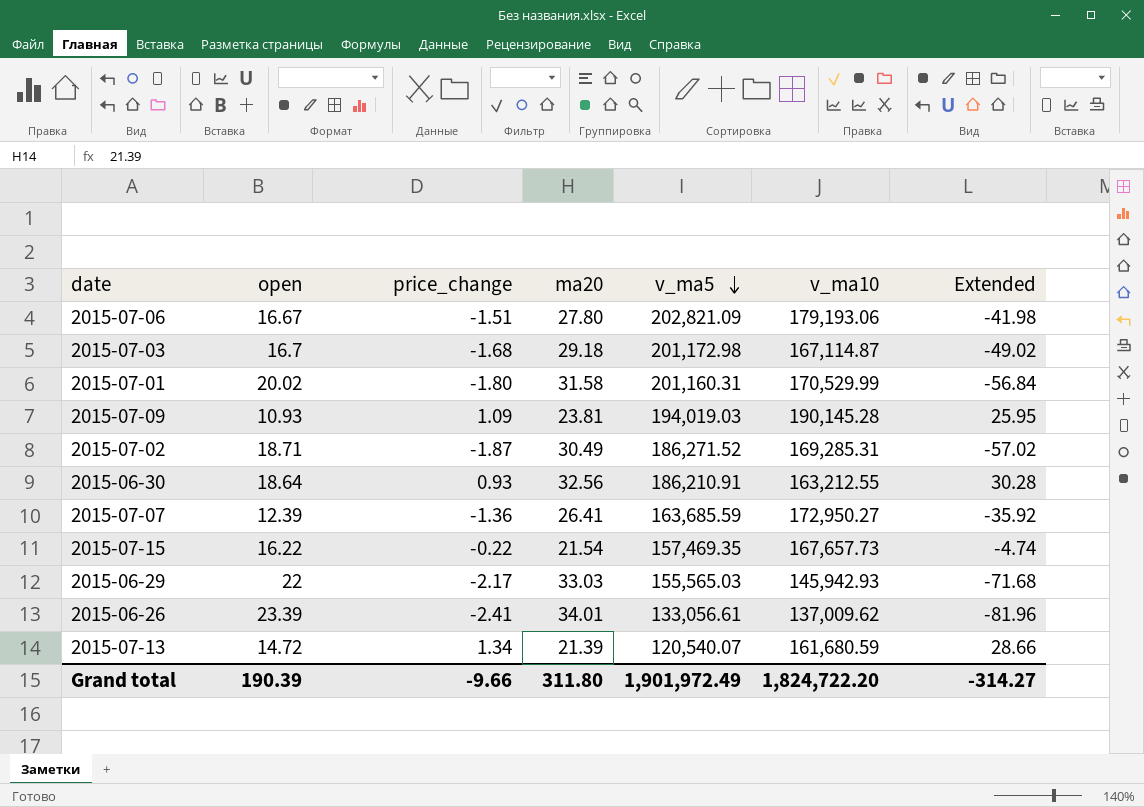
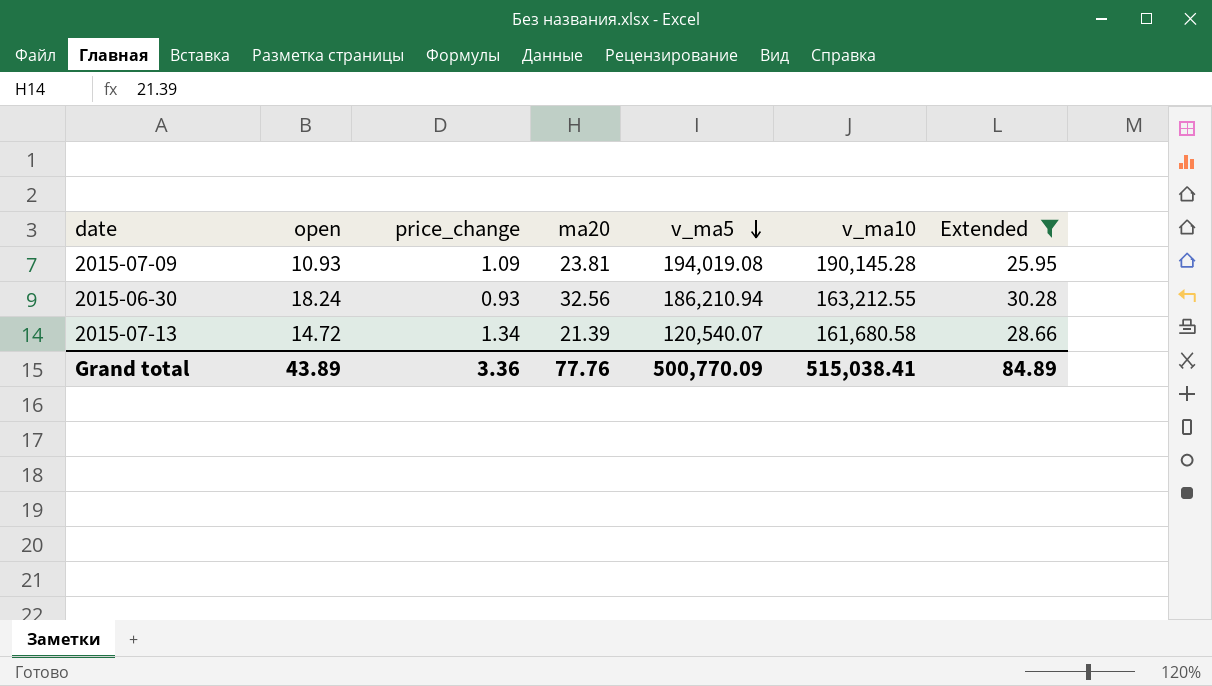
filter: none -> Extended >= 25.95
2015-07-09 | v_ma5: 194,019.03 -> 194,019.08
2015-06-30 | open: 18.64 -> 18.24
2015-06-30 | v_ma5: 186,210.91 -> 186,210.94
2015-07-13 | v_ma10: 161,680.59 -> 161,680.58
Grand total | open: 190.39 -> 43.89
Grand total | price_change: -9.66 -> 3.36
Grand total | ma20: 311.80 -> 77.76
Grand total | v_ma5: 1,901,972.49 -> 500,770.09
Grand total | v_ma10: 1,824,722.20 -> 515,038.41
Grand total | Extended: -314.27 -> 84.89

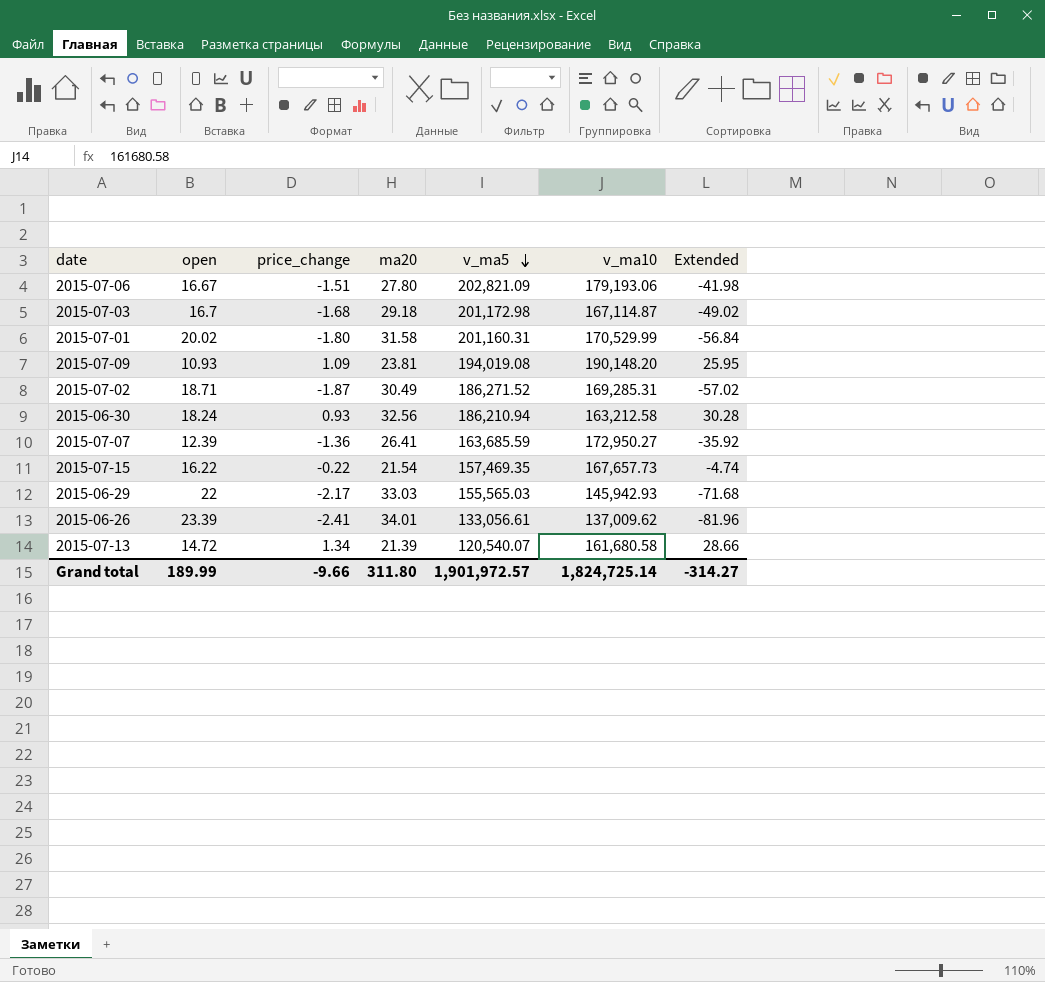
filter: Extended >= 25.95 -> none
2015-07-09 | v_ma10: 190,145.28 -> 190,148.20
2015-06-30 | v_ma10: 163,212.55 -> 163,212.58
Grand total | open: 43.89 -> 189.99
Grand total | price_change: 3.36 -> -9.66
Grand total | ma20: 77.76 -> 311.80
Grand total | v_ma5: 500,770.09 -> 1,901,972.57
Grand total | v_ma10: 515,038.41 -> 1,824,725.14
Grand total | Extended: 84.89 -> -314.27

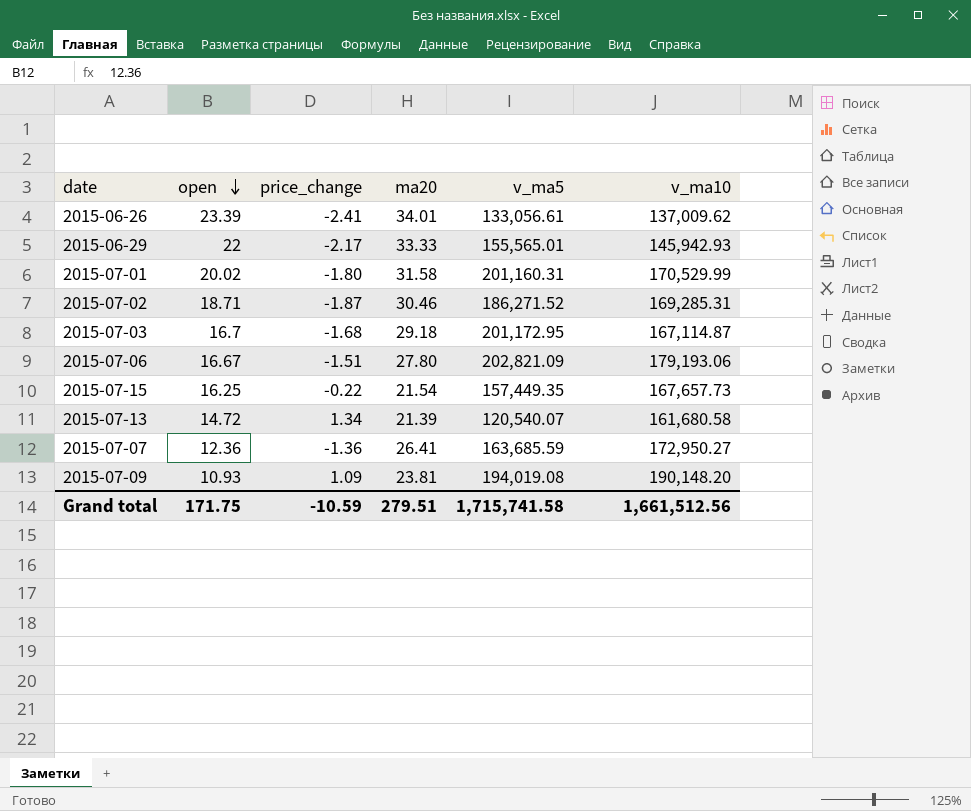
row order: v_ma5 descending -> open descending
column Extended | formula: [price_change] * [ma20] -> none
row 2015-06-30: 18.24 | 0.93 | 32.56 | 186,210.94 | 163,212.58 | 30.28 -> none
2015-06-29 | ma20: 33.03 -> 33.33
2015-06-29 | v_ma5: 155,565.03 -> 155,565.01
2015-07-02 | ma20: 30.49 -> 30.46
2015-07-03 | v_ma5: 201,172.98 -> 201,172.95
2015-07-15 | open: 16.22 -> 16.25
2015-07-15 | v_ma5: 157,469.35 -> 157,449.35
2015-07-07 | open: 12.39 -> 12.36
Grand total | open: 189.99 -> 171.75
Grand total | price_change: -9.66 -> -10.59
Grand total | ma20: 311.80 -> 279.51
Grand total | v_ma5: 1,901,972.57 -> 1,715,741.58
Grand total | v_ma10: 1,824,725.14 -> 1,661,512.56

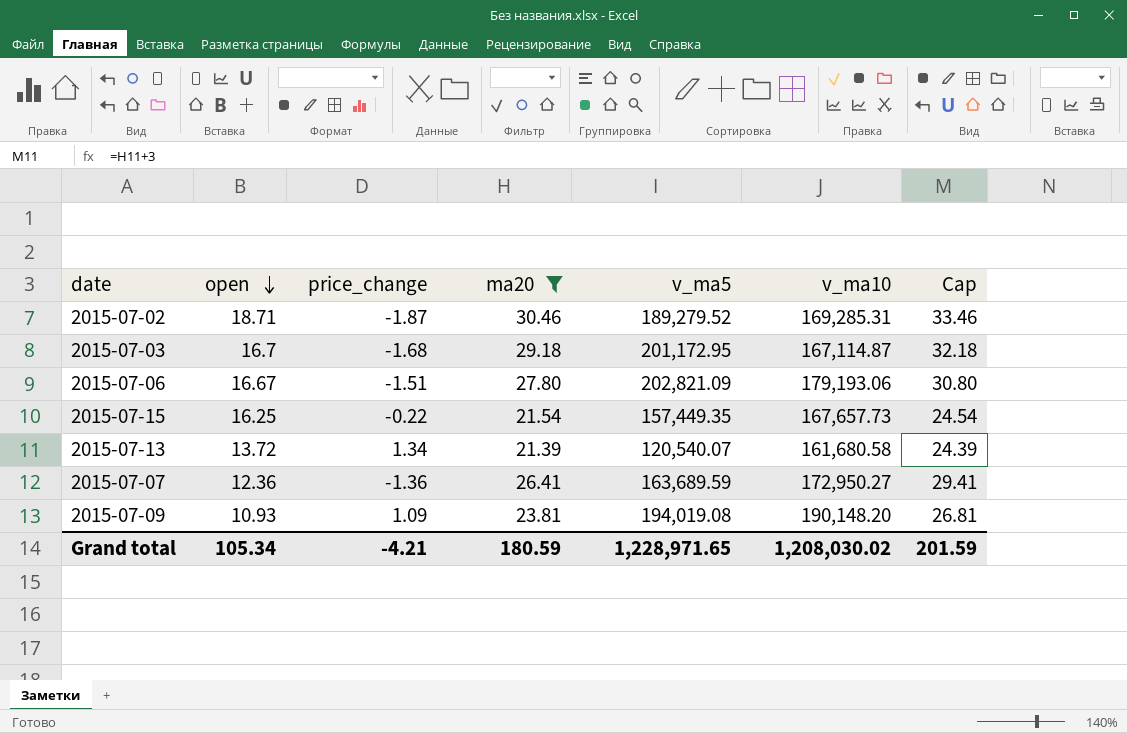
filter: none -> ma20 <= 30.46
column Cap | formula: none -> [ma20] + 3
2015-07-02 | v_ma5: 186,271.52 -> 189,279.52
2015-07-13 | open: 14.72 -> 13.72
2015-07-07 | v_ma5: 163,685.59 -> 163,689.59
Grand total | open: 171.75 -> 105.34
Grand total | price_change: -10.59 -> -4.21
Grand total | ma20: 279.51 -> 180.59
Grand total | v_ma5: 1,715,741.58 -> 1,228,971.65
Grand total | v_ma10: 1,661,512.56 -> 1,208,030.02

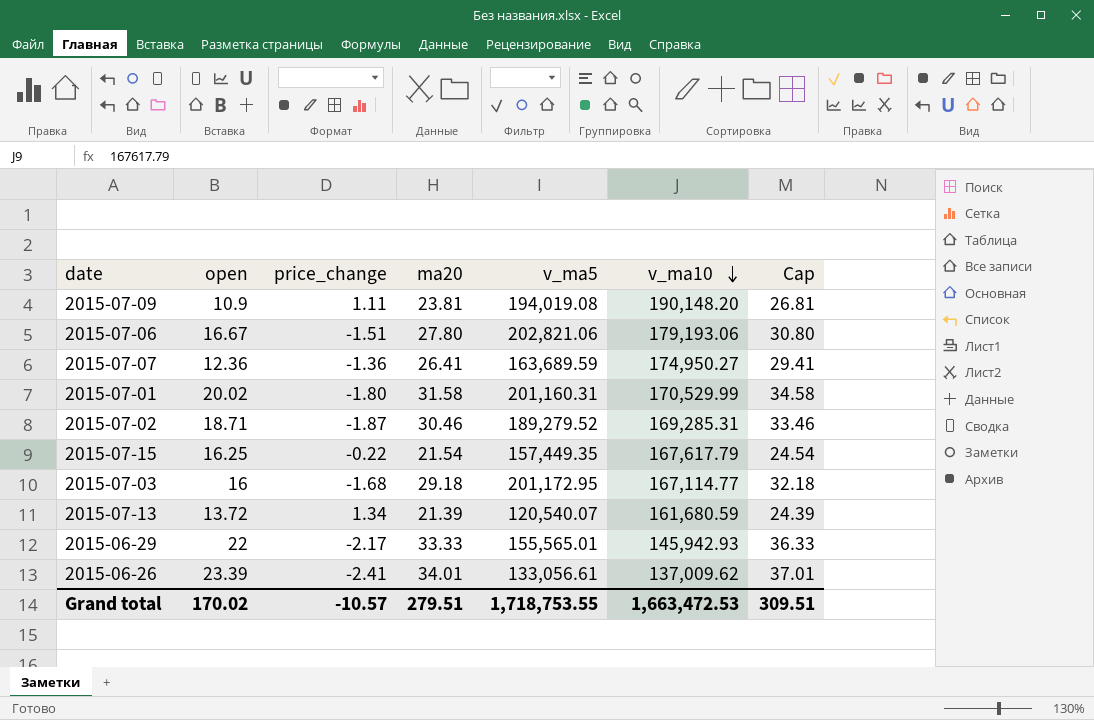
filter: ma20 <= 30.46 -> none
row order: open descending -> v_ma10 descending
2015-07-09 | open: 10.93 -> 10.9
2015-07-09 | price_change: 1.09 -> 1.11
2015-07-06 | v_ma5: 202,821.09 -> 202,821.06
2015-07-07 | v_ma10: 172,950.27 -> 174,950.27
2015-07-15 | v_ma10: 167,657.73 -> 167,617.79
2015-07-03 | open: 16.7 -> 16
2015-07-03 | v_ma10: 167,114.87 -> 167,114.77
2015-07-13 | v_ma10: 161,680.58 -> 161,680.59
Grand total | open: 105.34 -> 170.02
Grand total | price_change: -4.21 -> -10.57
Grand total | ma20: 180.59 -> 279.51
Grand total | v_ma5: 1,228,971.65 -> 1,718,753.55
Grand total | v_ma10: 1,208,030.02 -> 1,663,472.53
Grand total | Cap: 201.59 -> 309.51

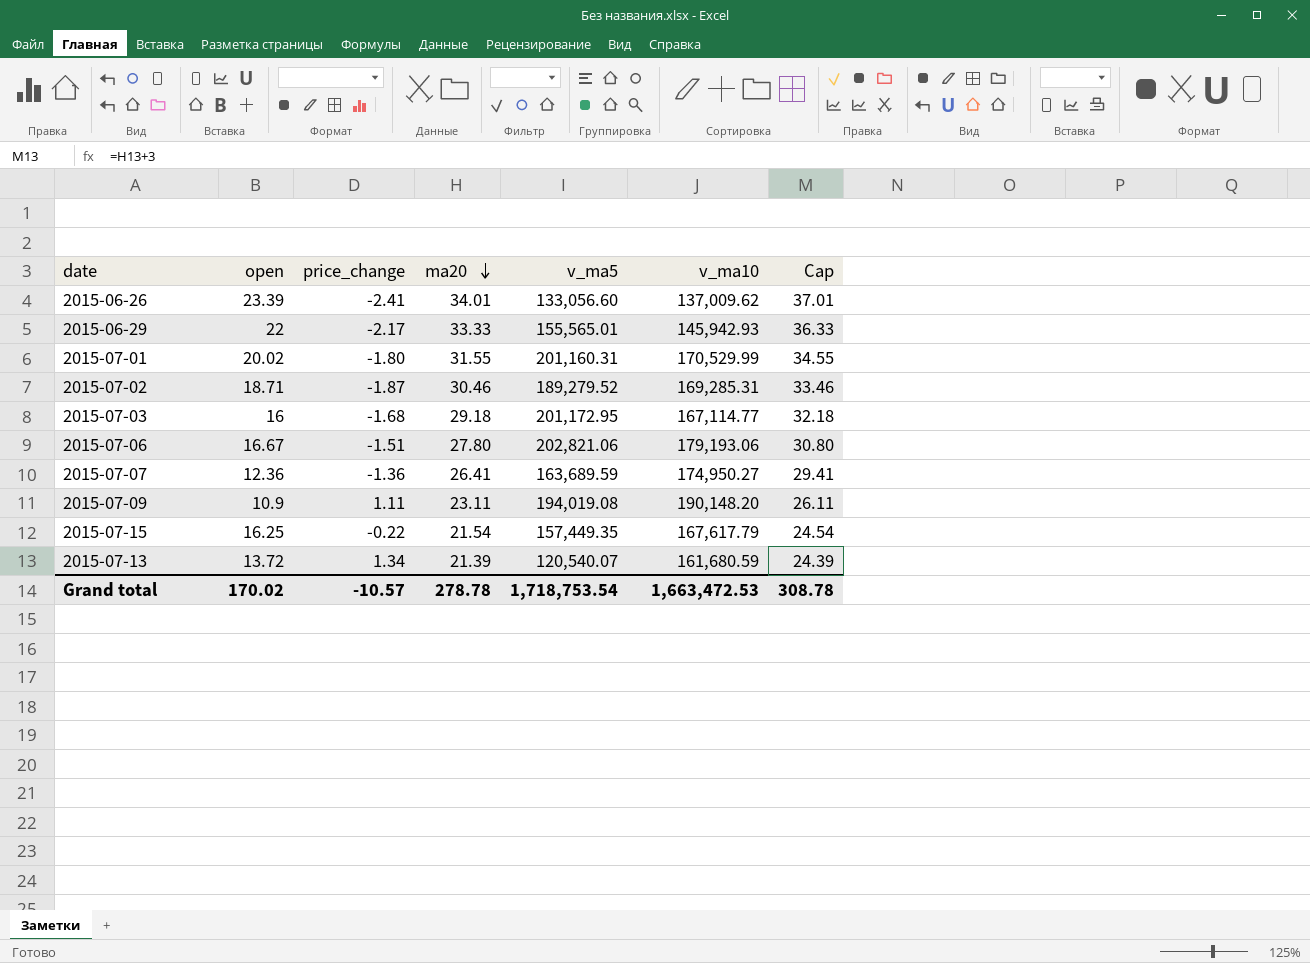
row order: v_ma10 descending -> ma20 descending
2015-06-26 | v_ma5: 133,056.61 -> 133,056.60
2015-07-01 | ma20: 31.58 -> 31.55
2015-07-01 | Cap: 34.58 -> 34.55
2015-07-09 | ma20: 23.81 -> 23.11
2015-07-09 | Cap: 26.81 -> 26.11
Grand total | ma20: 279.51 -> 278.78
Grand total | v_ma5: 1,718,753.55 -> 1,718,753.54
Grand total | Cap: 309.51 -> 308.78

